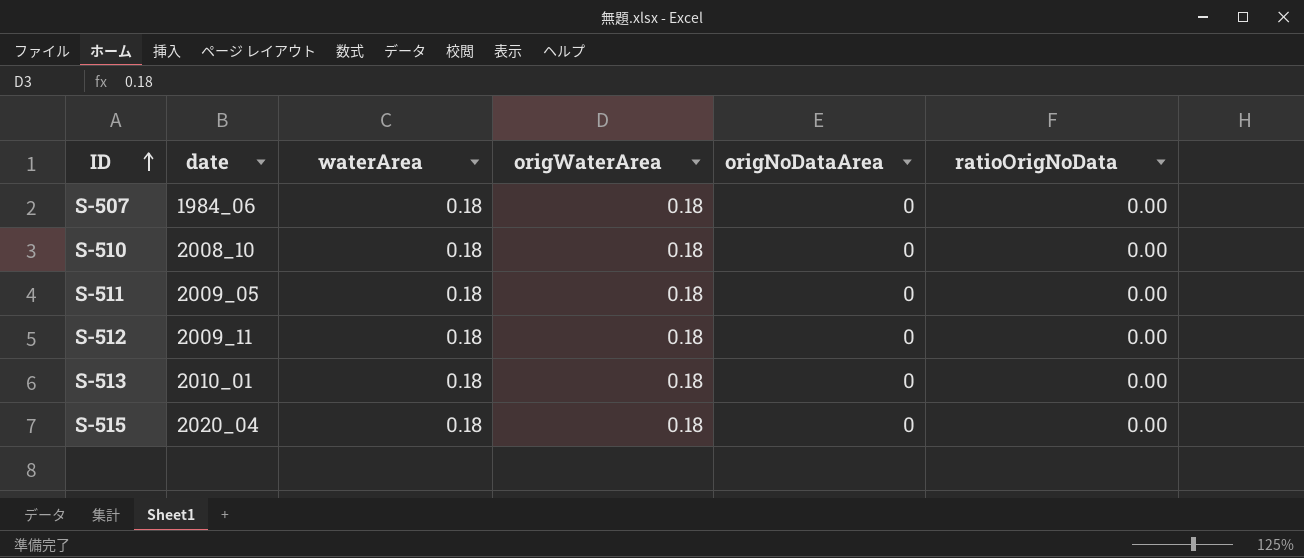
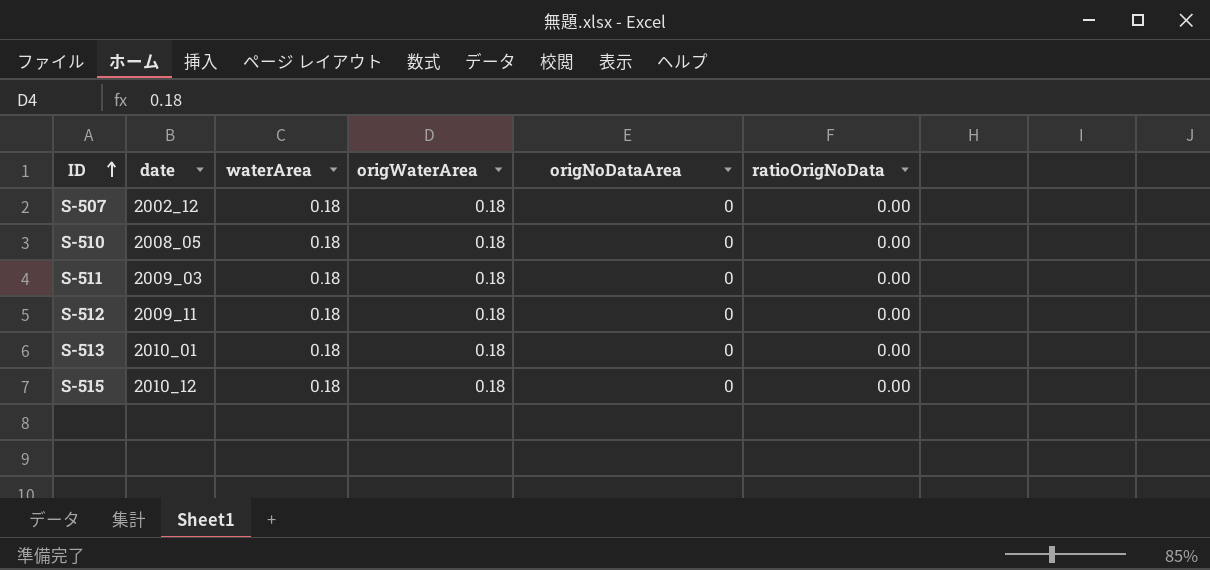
S-507 | date: 1984_06 -> 2002_12
S-510 | date: 2008_10 -> 2008_05
S-511 | date: 2009_05 -> 2009_03
S-515 | date: 2020_04 -> 2010_12

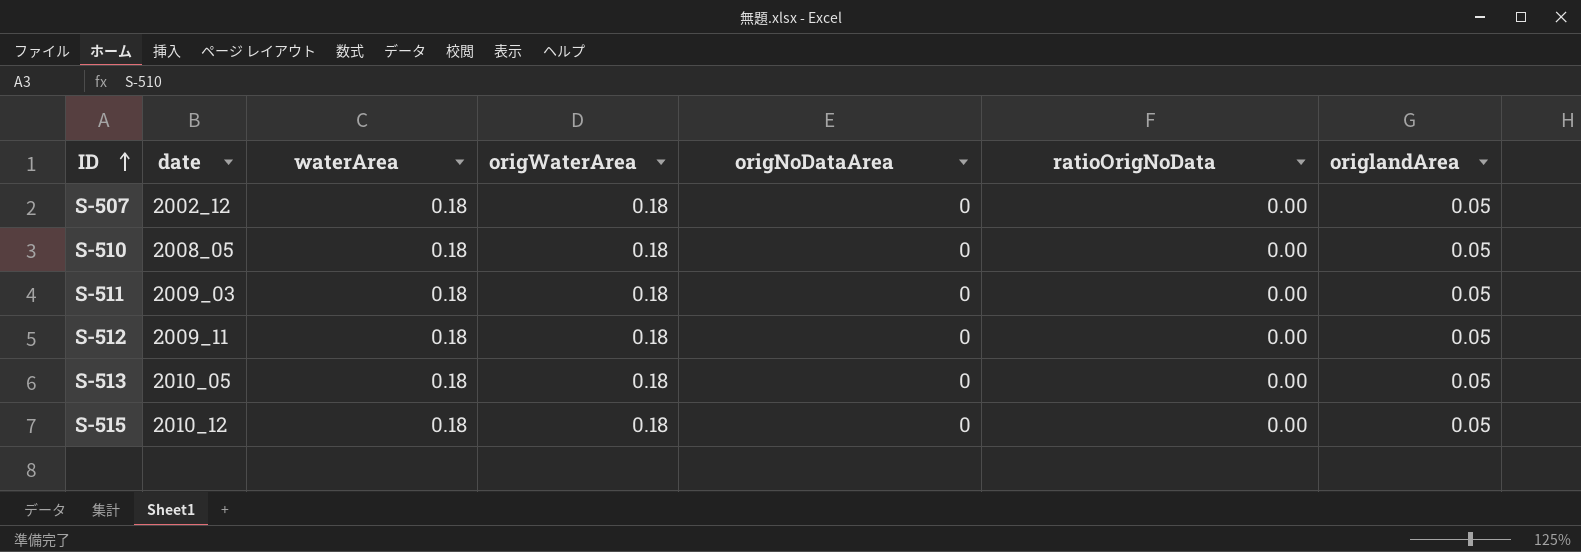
column origlandArea | position: none -> 7
S-513 | date: 2010_01 -> 2010_05

